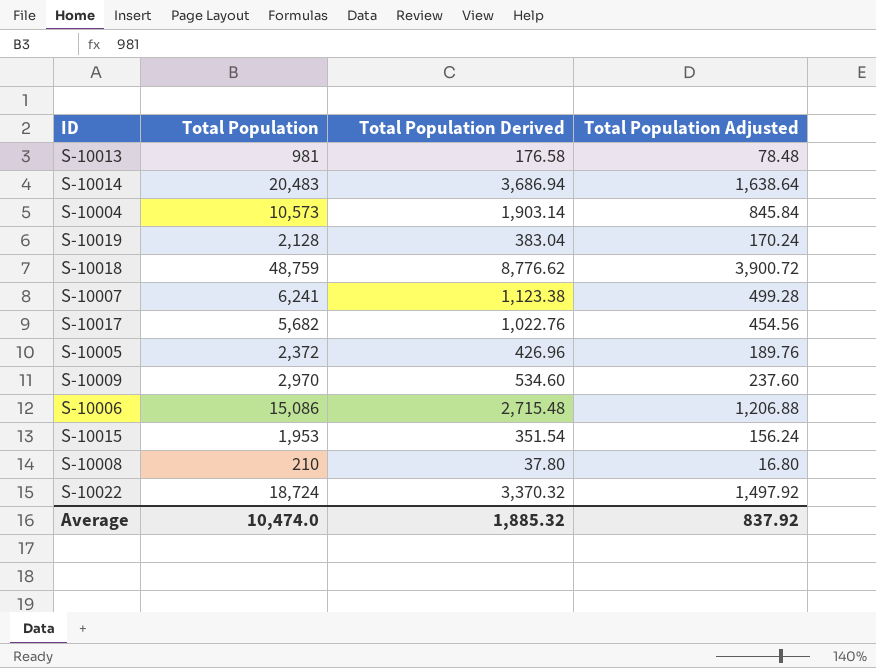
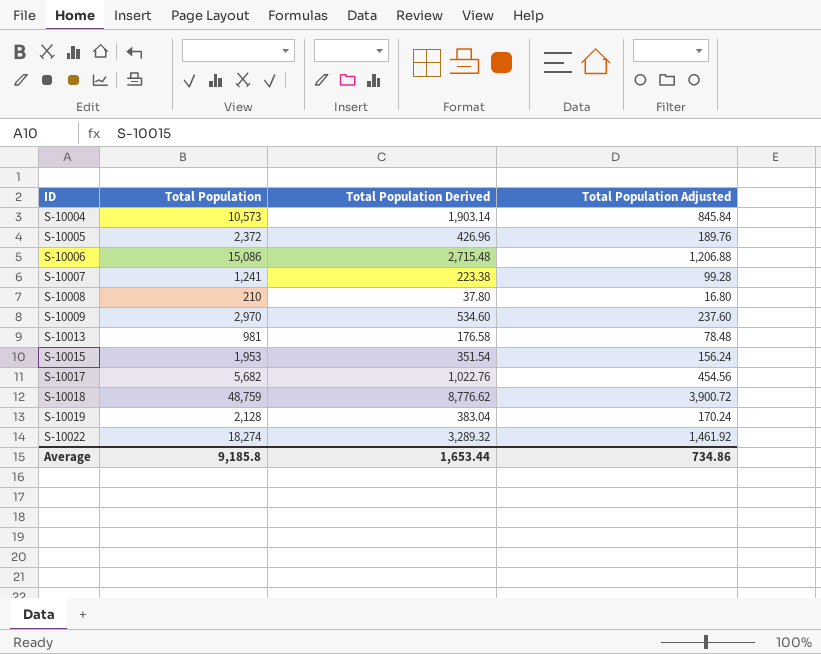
row order: none -> ID ascending
row S-10014: 20,483 | 3,686.94 | 1,638.64 -> none
S-10007 | Total Population: 6,241 -> 1,241
S-10007 | Total Population Derived: 1,123.38 -> 223.38
S-10007 | Total Population Adjusted: 499.28 -> 99.28
S-10022 | Total Population: 18,724 -> 18,274
S-10022 | Total Population Derived: 3,370.32 -> 3,289.32
S-10022 | Total Population Adjusted: 1,497.92 -> 1,461.92
Average | Total Population: 10,474.0 -> 9,185.8
Average | Total Population Derived: 1,885.32 -> 1,653.44
Average | Total Population Adjusted: 837.92 -> 734.86

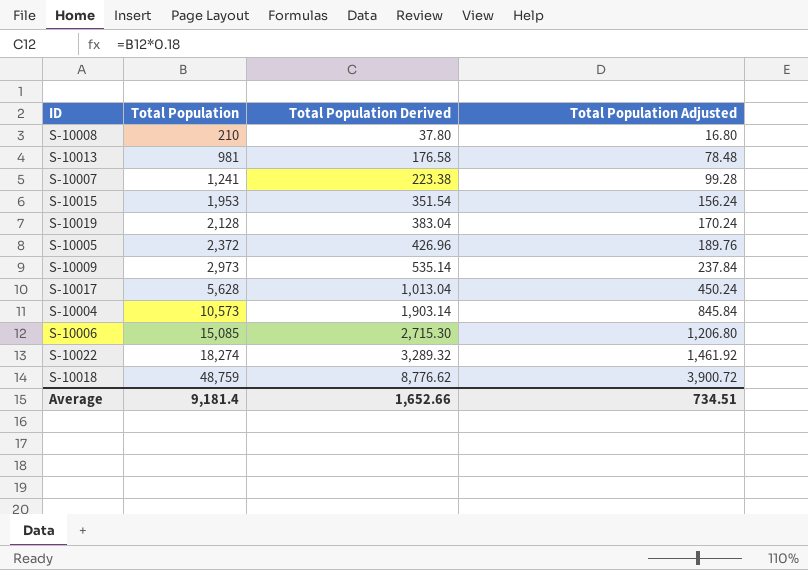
row order: ID ascending -> Total Population ascending
S-10009 | Total Population: 2,970 -> 2,973
S-10009 | Total Population Derived: 534.60 -> 535.14
S-10009 | Total Population Adjusted: 237.60 -> 237.84
S-10017 | Total Population: 5,682 -> 5,628
S-10017 | Total Population Derived: 1,022.76 -> 1,013.04
S-10017 | Total Population Adjusted: 454.56 -> 450.24
S-10006 | Total Population: 15,086 -> 15,085
S-10006 | Total Population Derived: 2,715.48 -> 2,715.30
S-10006 | Total Population Adjusted: 1,206.88 -> 1,206.80
Average | Total Population: 9,185.8 -> 9,181.4
Average | Total Population Derived: 1,653.44 -> 1,652.66
Average | Total Population Adjusted: 734.86 -> 734.51

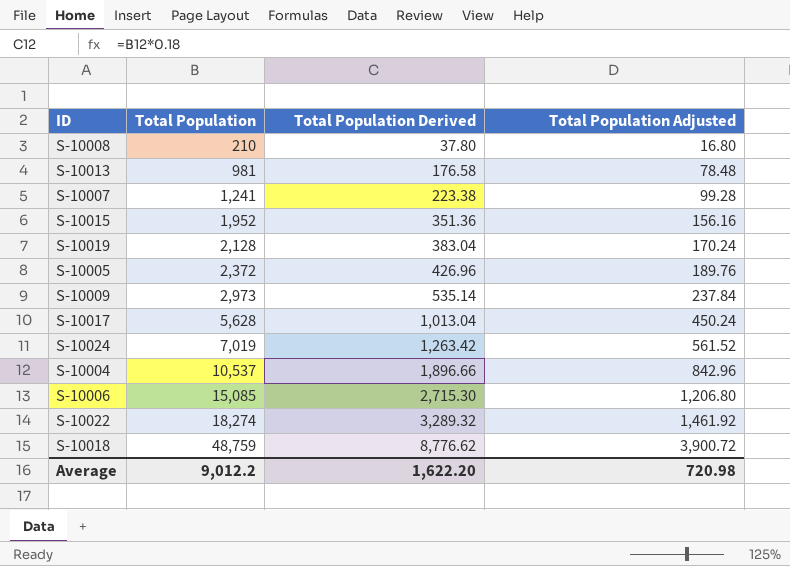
S-10015 | Total Population: 1,953 -> 1,952
S-10015 | Total Population Derived: 351.54 -> 351.36
S-10015 | Total Population Adjusted: 156.24 -> 156.16
row S-10024: none -> 7,019 | 1,263.42 | 561.52
S-10004 | Total Population: 10,573 -> 10,537
S-10004 | Total Population Derived: 1,903.14 -> 1,896.66
S-10004 | Total Population Adjusted: 845.84 -> 842.96
Average | Total Population: 9,181.4 -> 9,012.2
Average | Total Population Derived: 1,652.66 -> 1,622.20
Average | Total Population Adjusted: 734.51 -> 720.98

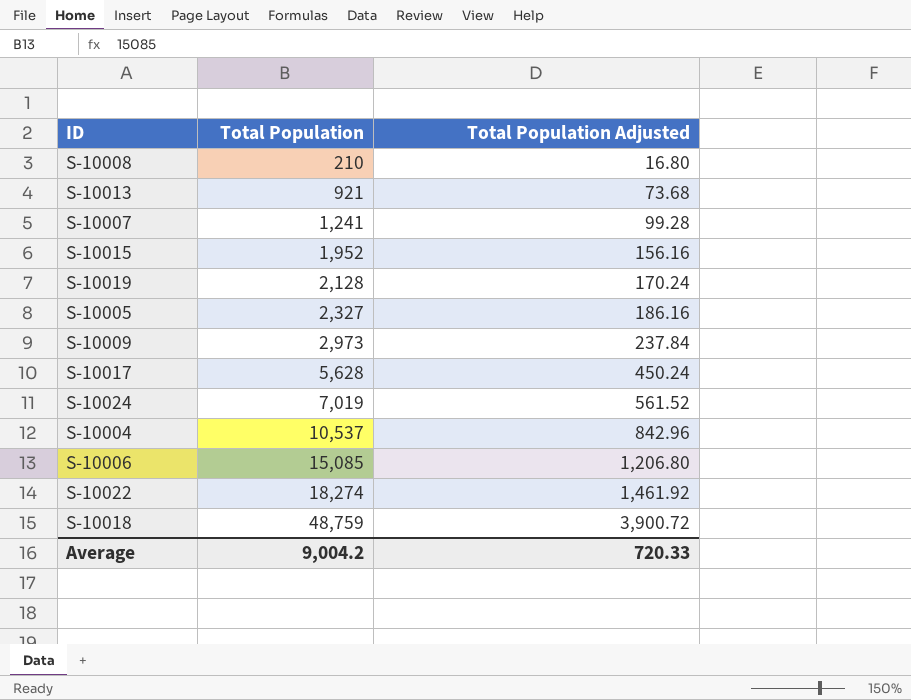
column Total Population Derived | formula: [Total Population] * 0.18 -> none
S-10013 | Total Population: 981 -> 921
S-10013 | Total Population Adjusted: 78.48 -> 73.68
S-10005 | Total Population: 2,372 -> 2,327
S-10005 | Total Population Adjusted: 189.76 -> 186.16
Average | Total Population: 9,012.2 -> 9,004.2
Average | Total Population Adjusted: 720.98 -> 720.33

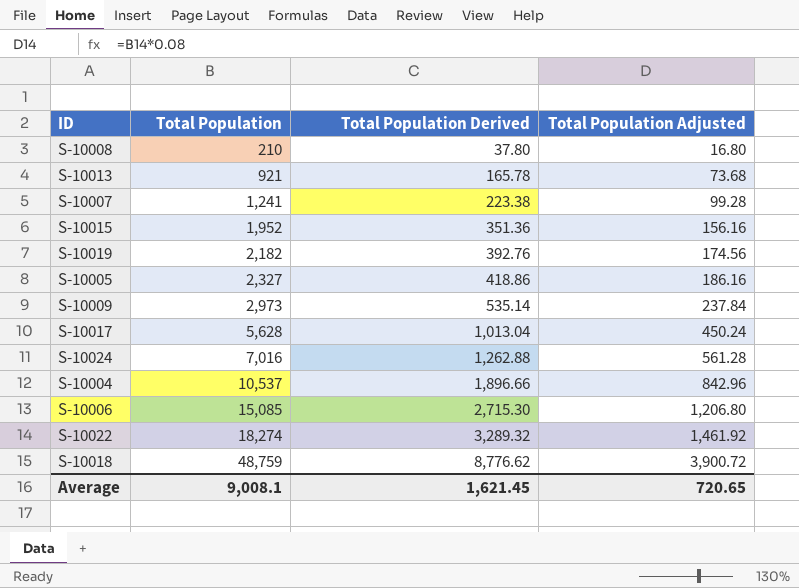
column Total Population Derived | formula: none -> [Total Population] * 0.18
S-10019 | Total Population: 2,128 -> 2,182
S-10019 | Total Population Adjusted: 170.24 -> 174.56
S-10024 | Total Population: 7,019 -> 7,016
S-10024 | Total Population Adjusted: 561.52 -> 561.28
Average | Total Population: 9,004.2 -> 9,008.1
Average | Total Population Adjusted: 720.33 -> 720.65

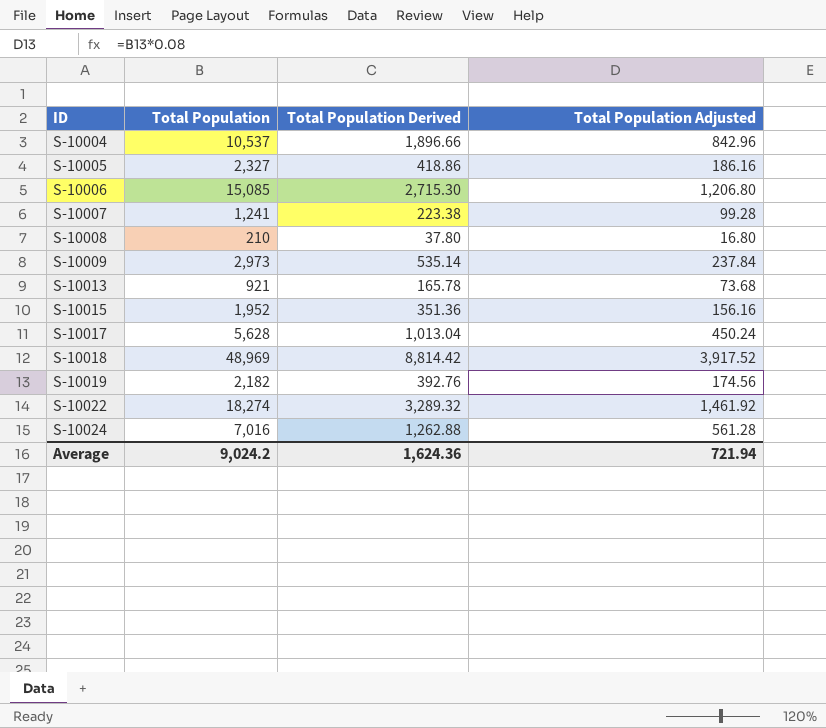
row order: Total Population ascending -> ID ascending
S-10018 | Total Population: 48,759 -> 48,969
S-10018 | Total Population Derived: 8,776.62 -> 8,814.42
S-10018 | Total Population Adjusted: 3,900.72 -> 3,917.52
Average | Total Population: 9,008.1 -> 9,024.2
Average | Total Population Derived: 1,621.45 -> 1,624.36
Average | Total Population Adjusted: 720.65 -> 721.94

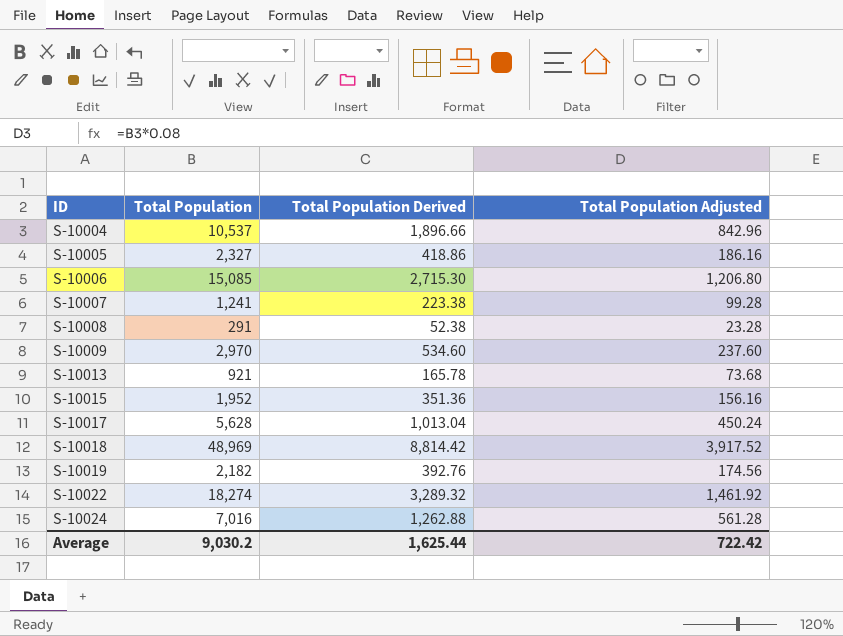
S-10008 | Total Population: 210 -> 291
S-10008 | Total Population Derived: 37.80 -> 52.38
S-10008 | Total Population Adjusted: 16.80 -> 23.28
S-10009 | Total Population: 2,973 -> 2,970
S-10009 | Total Population Derived: 535.14 -> 534.60
S-10009 | Total Population Adjusted: 237.84 -> 237.60
Average | Total Population: 9,024.2 -> 9,030.2
Average | Total Population Derived: 1,624.36 -> 1,625.44
Average | Total Population Adjusted: 721.94 -> 722.42

